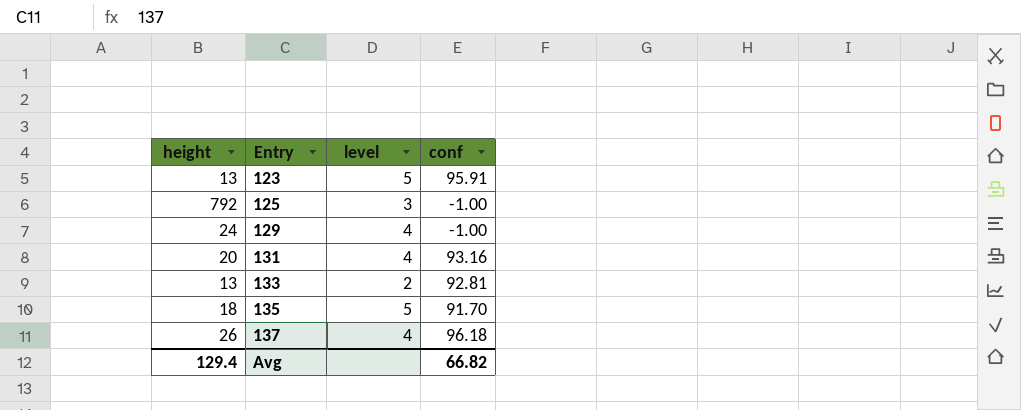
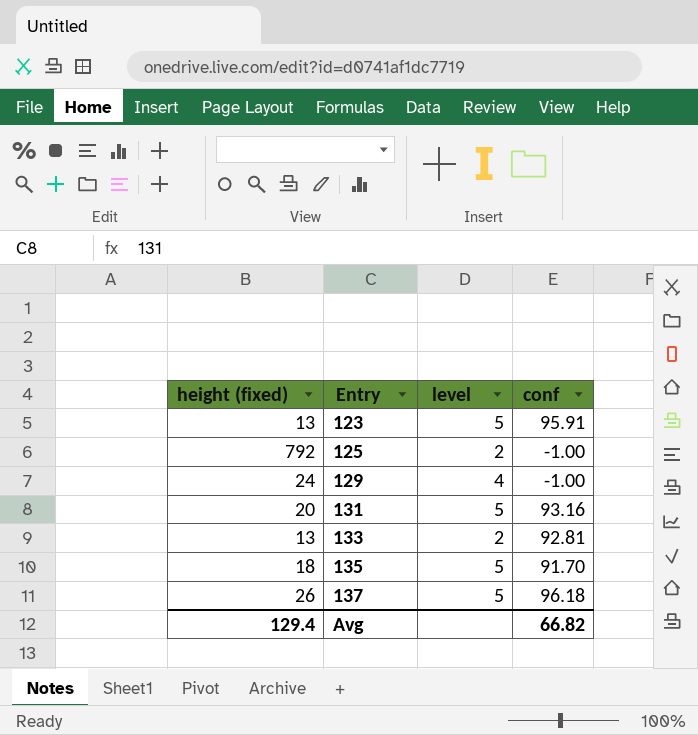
column name: height -> height (fixed)
125 | level: 3 -> 2
131 | level: 4 -> 5
137 | level: 4 -> 5

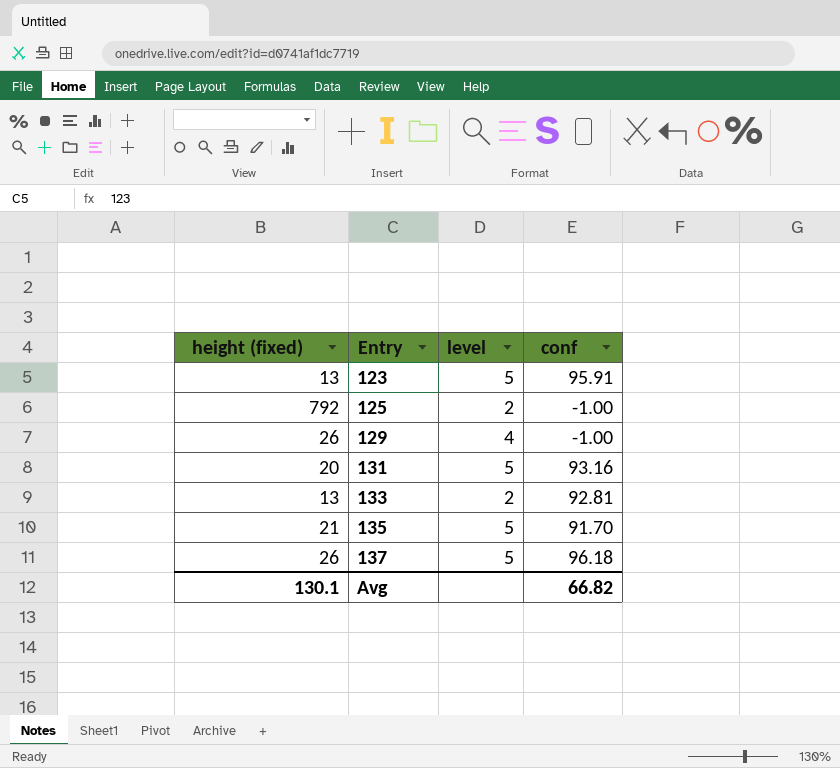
129 | height (fixed): 24 -> 26
135 | height (fixed): 18 -> 21
Avg | height (fixed): 129.4 -> 130.1

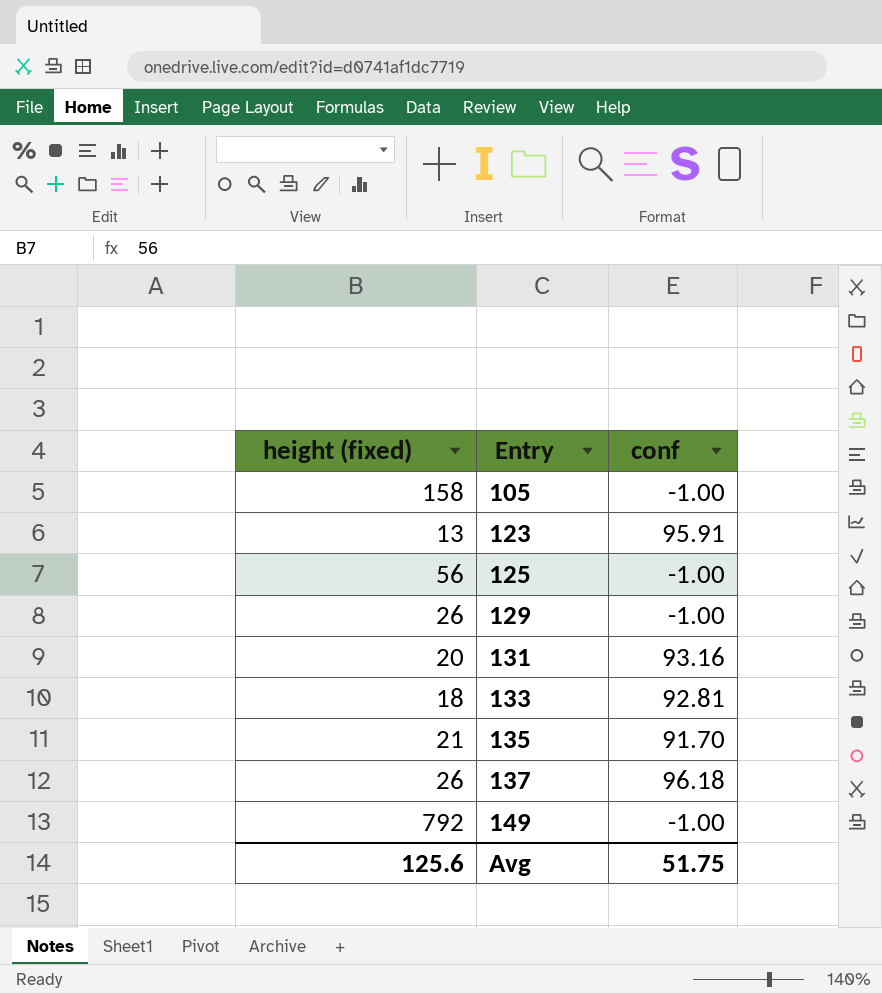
column level | position: 3 -> none
row 105: none -> 158 | -1.00
125 | height (fixed): 792 -> 56
133 | height (fixed): 13 -> 18
row 149: none -> 792 | -1.00
Avg | height (fixed): 130.1 -> 125.6
Avg | conf: 66.82 -> 51.75

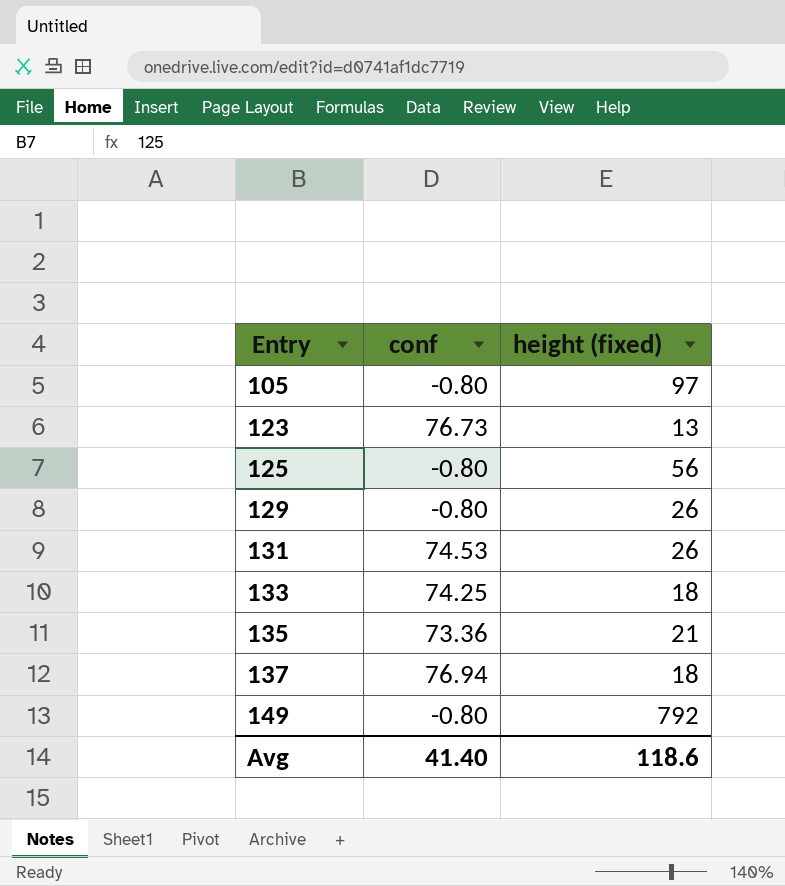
column height (fixed) | position: 1 -> 3
105 | conf: -1.00 -> -0.80
105 | height (fixed): 158 -> 97
123 | conf: 95.91 -> 76.73
125 | conf: -1.00 -> -0.80
129 | conf: -1.00 -> -0.80
131 | conf: 93.16 -> 74.53
131 | height (fixed): 20 -> 26
133 | conf: 92.81 -> 74.25
135 | conf: 91.70 -> 73.36
137 | conf: 96.18 -> 76.94
137 | height (fixed): 26 -> 18
149 | conf: -1.00 -> -0.80
Avg | conf: 51.75 -> 41.40
Avg | height (fixed): 125.6 -> 118.6

